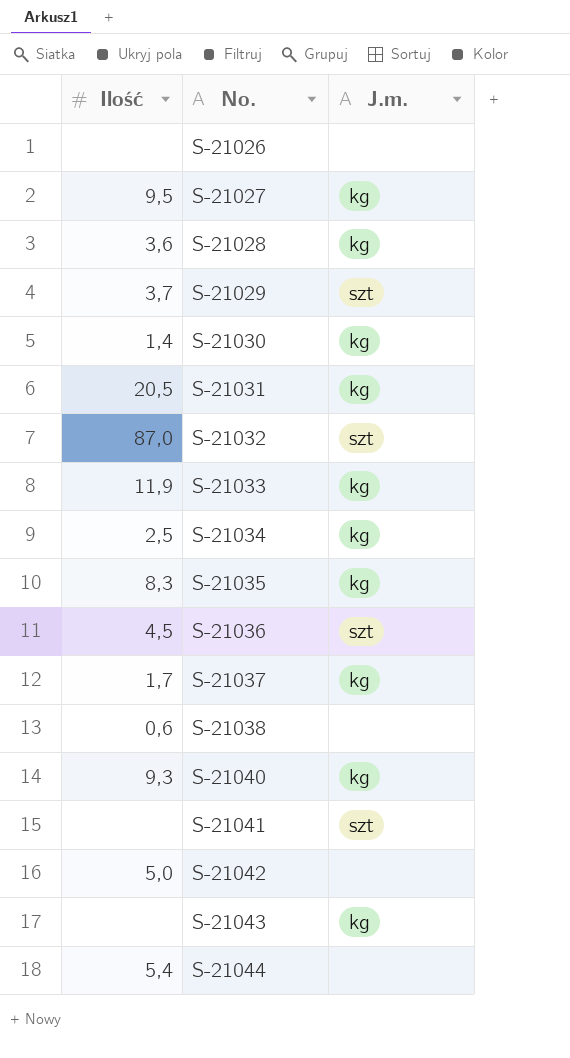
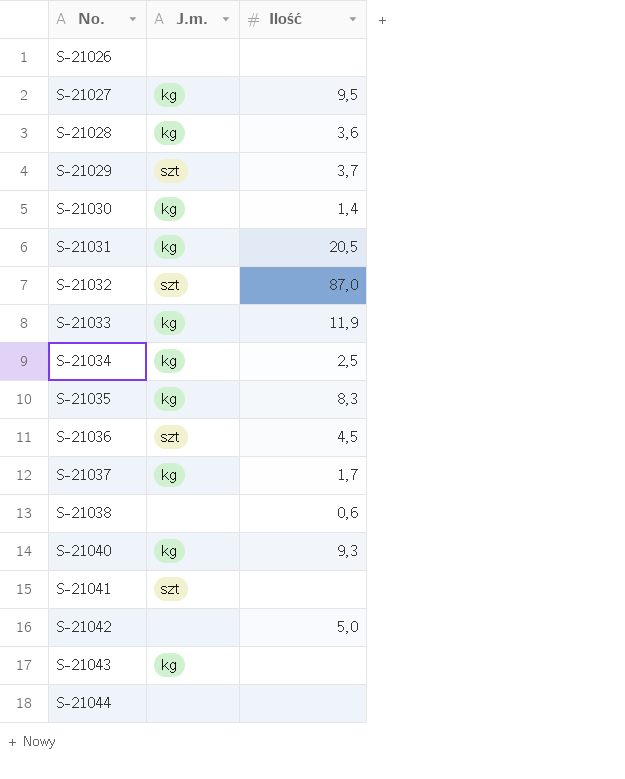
column Ilość | position: 1 -> 3
S-21044 | Ilość: 5,4 -> none

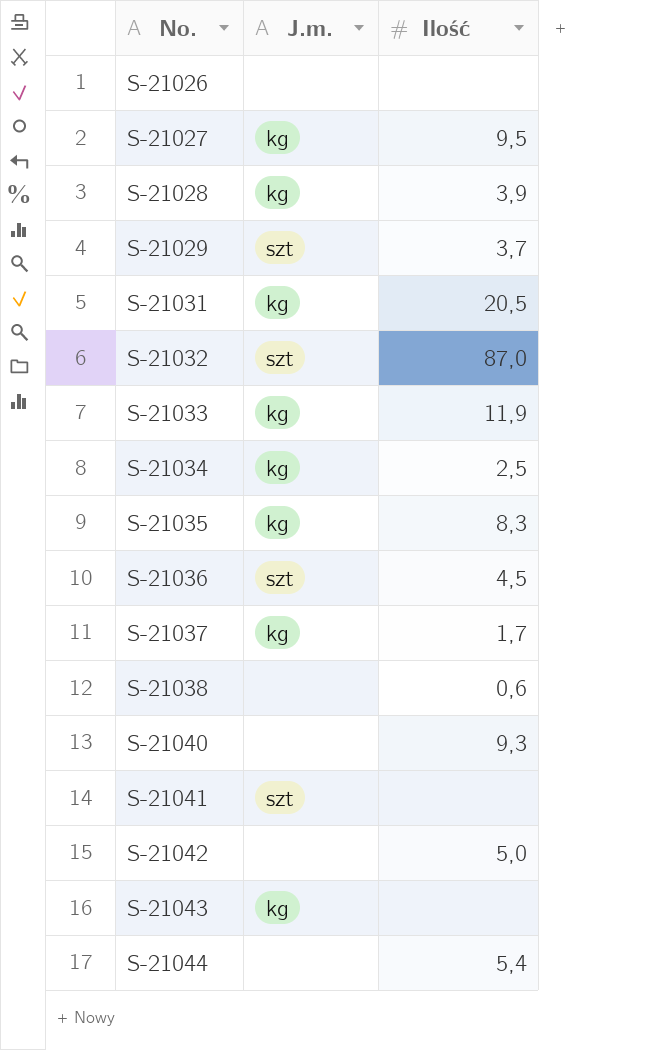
row S-21030: kg | 1,4 -> none
S-21028 | Ilość: 3,6 -> 3,9
S-21040 | J.m.: kg -> none
S-21044 | Ilość: none -> 5,4

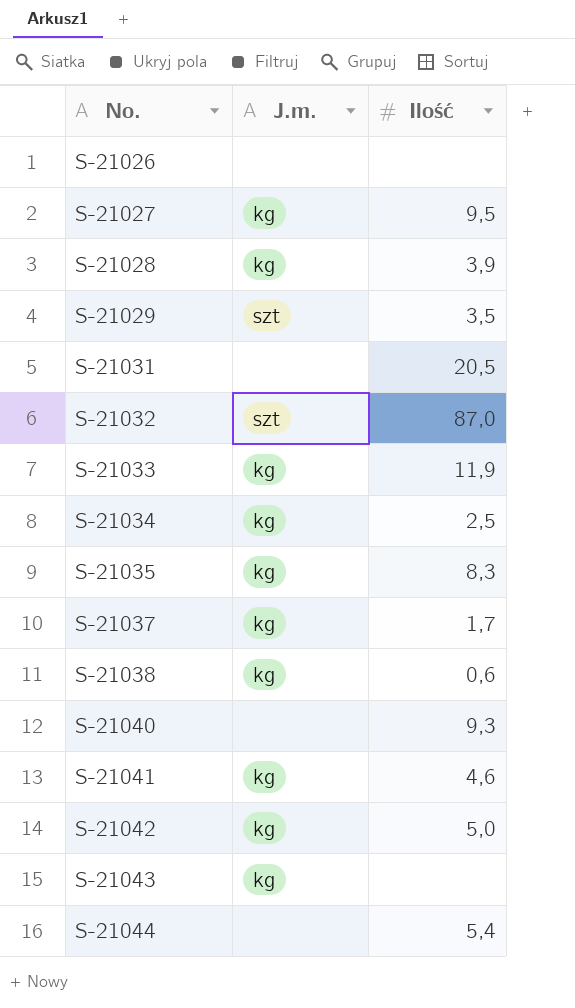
row S-21036: szt | 4,5 -> none
S-21029 | Ilość: 3,7 -> 3,5
S-21031 | J.m.: kg -> none
S-21038 | J.m.: none -> kg
S-21041 | J.m.: szt -> kg
S-21041 | Ilość: none -> 4,6
S-21042 | J.m.: none -> kg

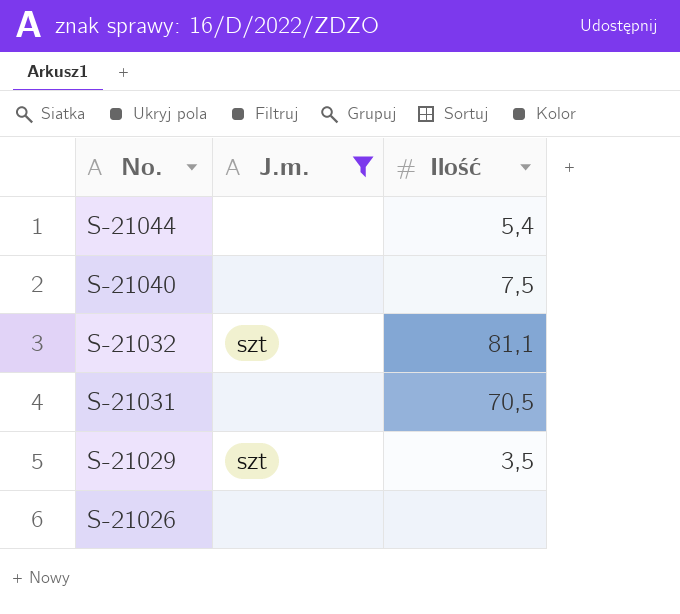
filter: none -> J.m. != kg
row order: No. ascending -> No. descending
S-21040 | Ilość: 9,3 -> 7,5
S-21032 | Ilość: 87,0 -> 81,1
S-21031 | Ilość: 20,5 -> 70,5

